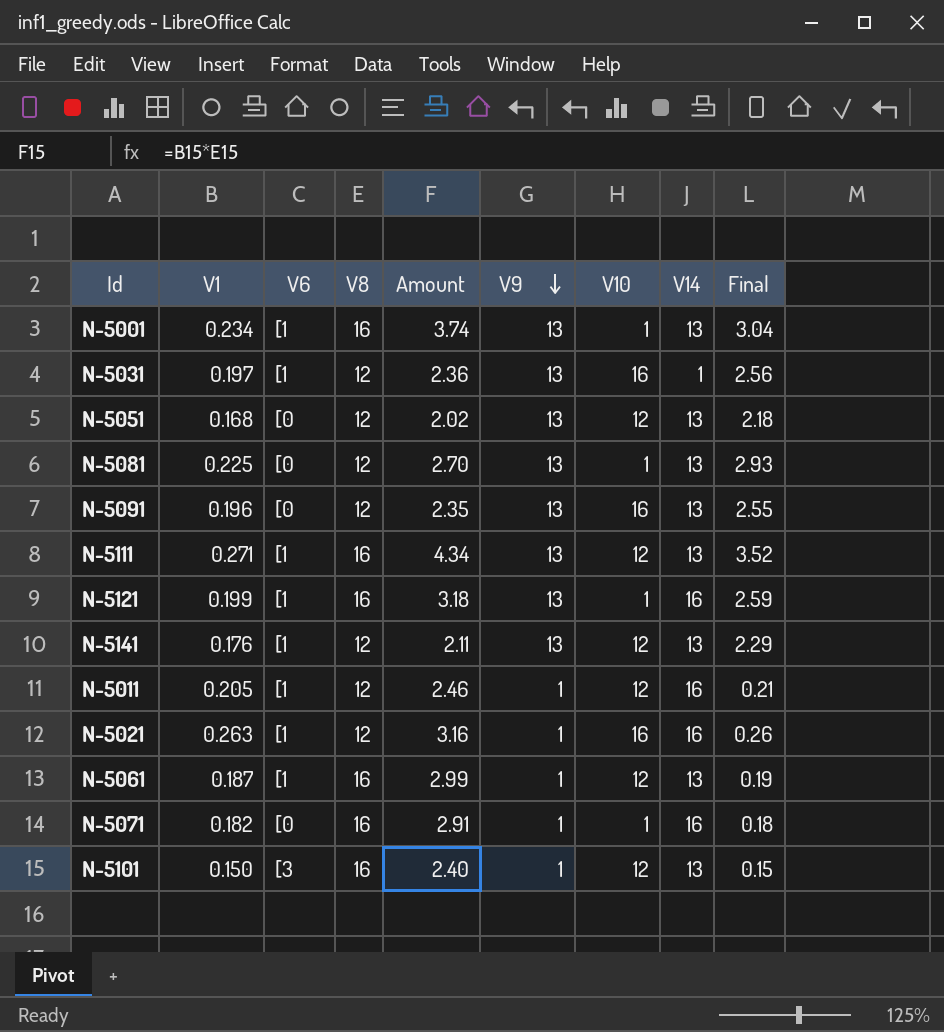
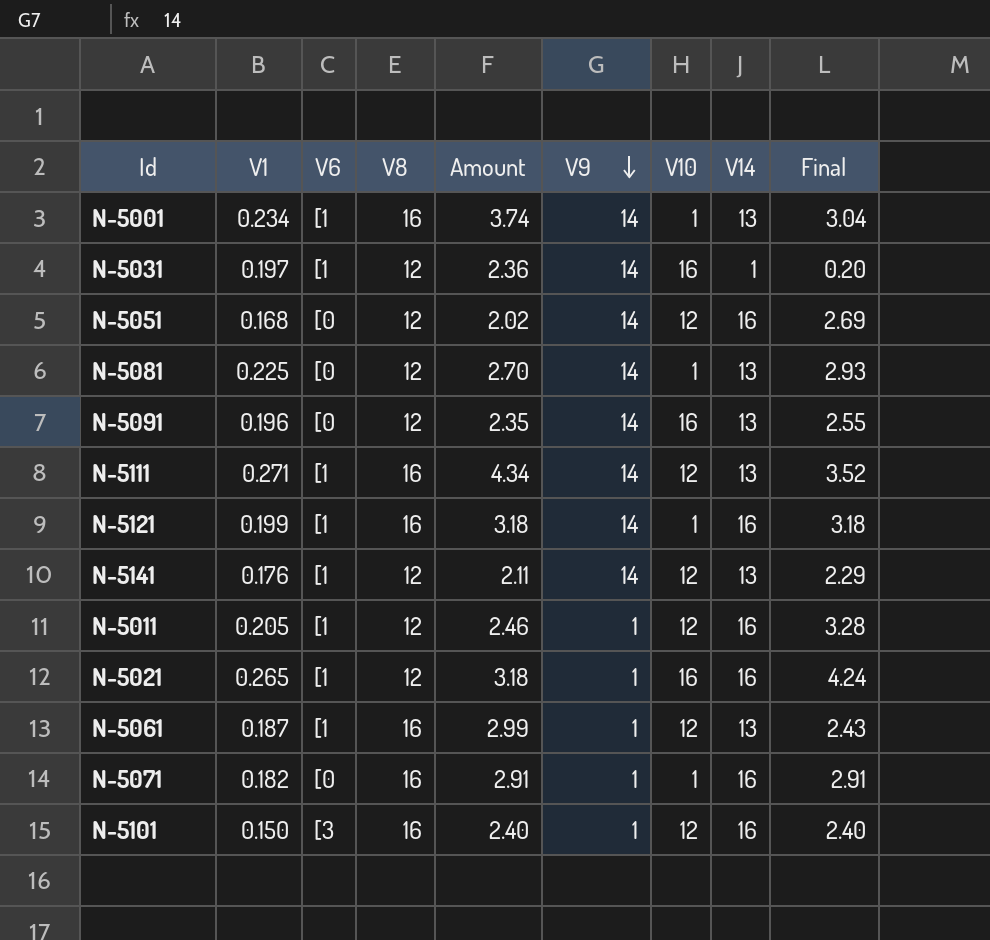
column Final | formula: [V1] * [V9] -> [V1] * [V14]
N-5001 | V9: 13 -> 14
N-5031 | V9: 13 -> 14
N-5051 | V9: 13 -> 14
N-5051 | V14: 13 -> 16
N-5081 | V9: 13 -> 14
N-5091 | V9: 13 -> 14
N-5111 | V9: 13 -> 14
N-5121 | V9: 13 -> 14
N-5141 | V9: 13 -> 14
N-5021 | V1: 0.263 -> 0.265
N-5021 | Amount: 3.16 -> 3.18
N-5101 | V14: 13 -> 16

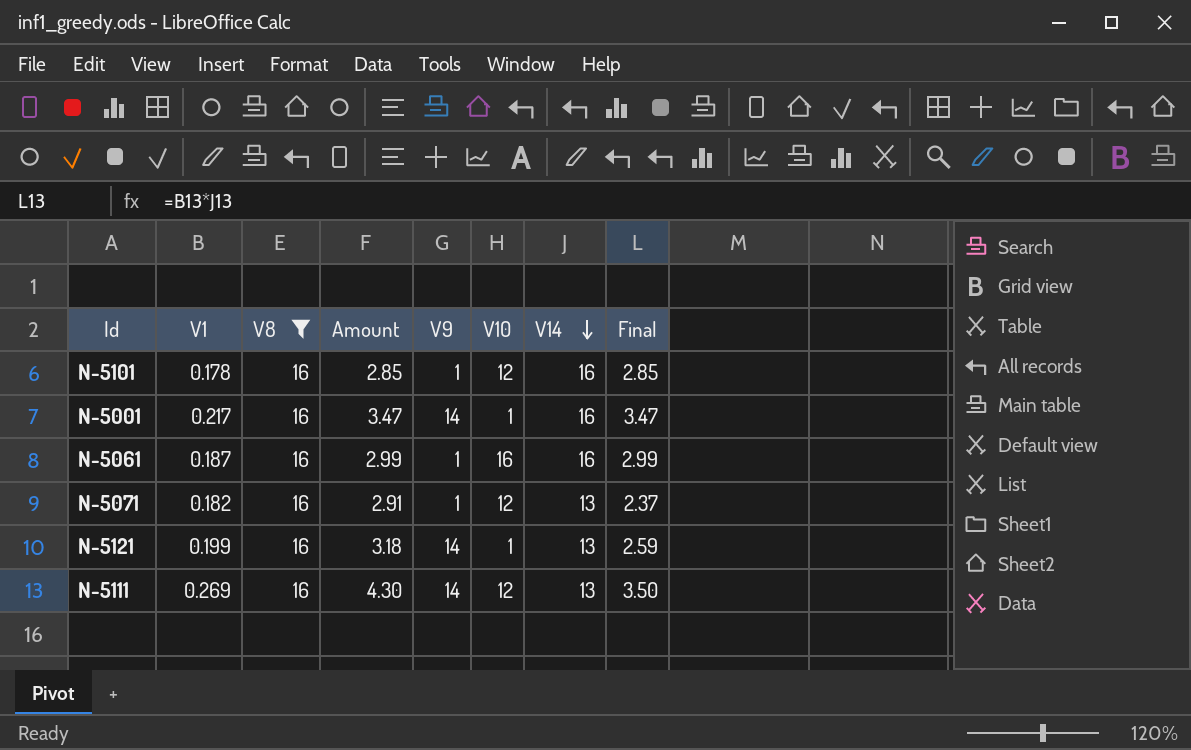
filter: none -> V8 = 16
row order: V9 descending -> V14 descending
column V6 | position: 3 -> none
N-5101 | V1: 0.150 -> 0.178
N-5101 | Amount: 2.40 -> 2.85
N-5101 | Final: 2.40 -> 2.85
N-5001 | V1: 0.234 -> 0.217
N-5001 | Amount: 3.74 -> 3.47
N-5001 | V14: 13 -> 16
N-5001 | Final: 3.04 -> 3.47
N-5061 | V10: 12 -> 16
N-5061 | V14: 13 -> 16
N-5061 | Final: 2.43 -> 2.99
N-5071 | V10: 1 -> 12
N-5071 | V14: 16 -> 13
N-5071 | Final: 2.91 -> 2.37
N-5121 | V14: 16 -> 13
N-5121 | Final: 3.18 -> 2.59
N-5111 | V1: 0.271 -> 0.269
N-5111 | Amount: 4.34 -> 4.30
N-5111 | Final: 3.52 -> 3.50

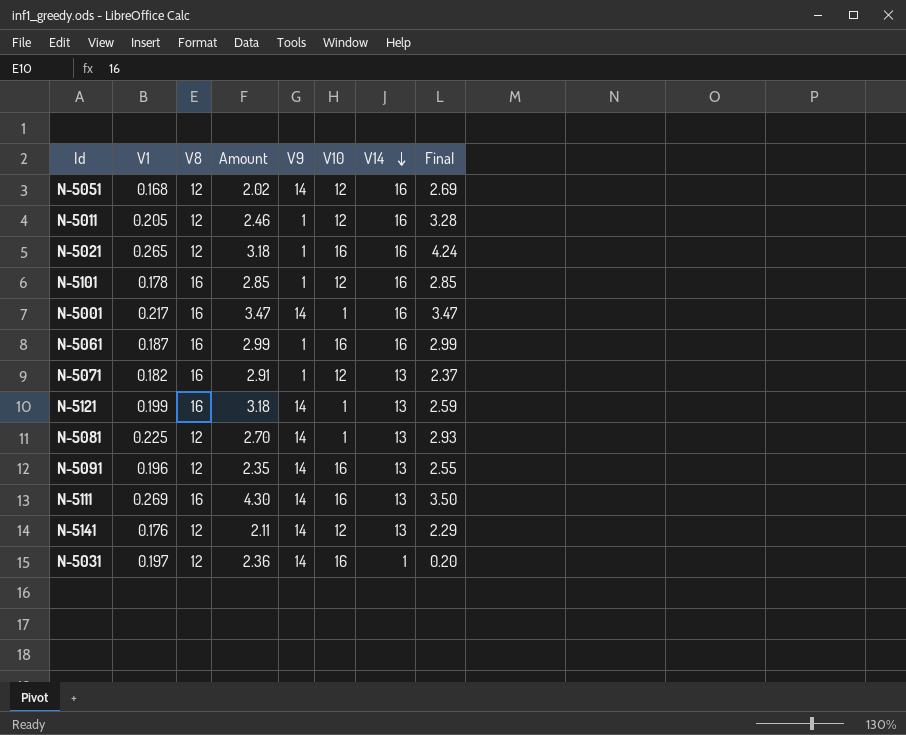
filter: V8 = 16 -> none
N-5111 | V10: 12 -> 16

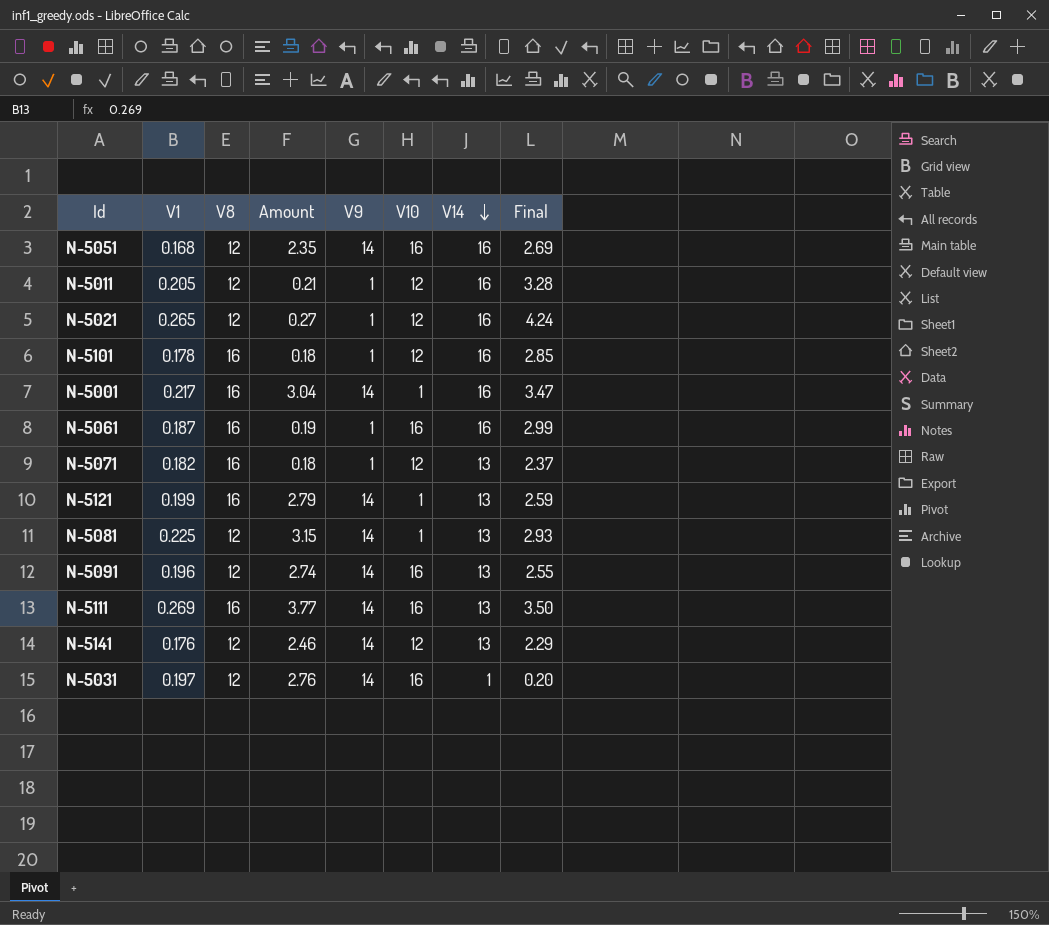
column Amount | formula: [V1] * [V8] -> [V1] * [V9]
N-5051 | V10: 12 -> 16
N-5021 | V10: 16 -> 12

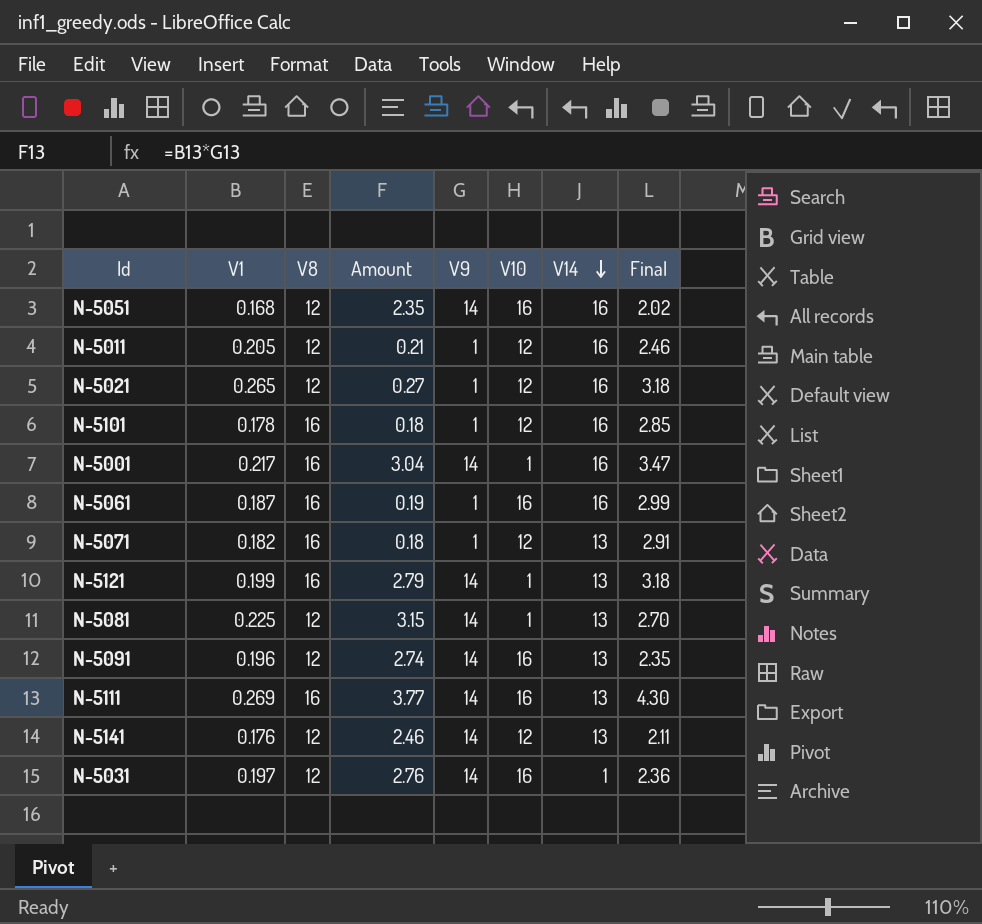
column Final | formula: [V1] * [V14] -> [V1] * [V8]

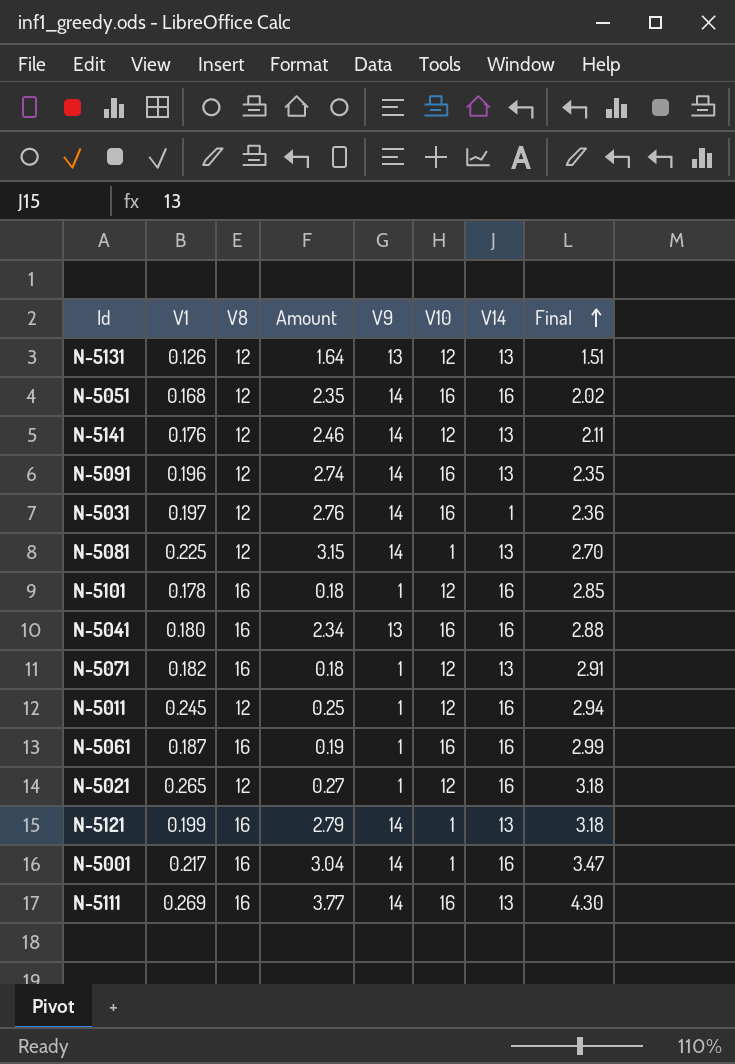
row order: V14 descending -> Final ascending
row N-5131: none -> 0.126 | 12 | 1.64 | 13 | 12 | 13 | 1.51
row N-5041: none -> 0.180 | 16 | 2.34 | 13 | 16 | 16 | 2.88
N-5011 | V1: 0.205 -> 0.245
N-5011 | Amount: 0.21 -> 0.25
N-5011 | Final: 2.46 -> 2.94

